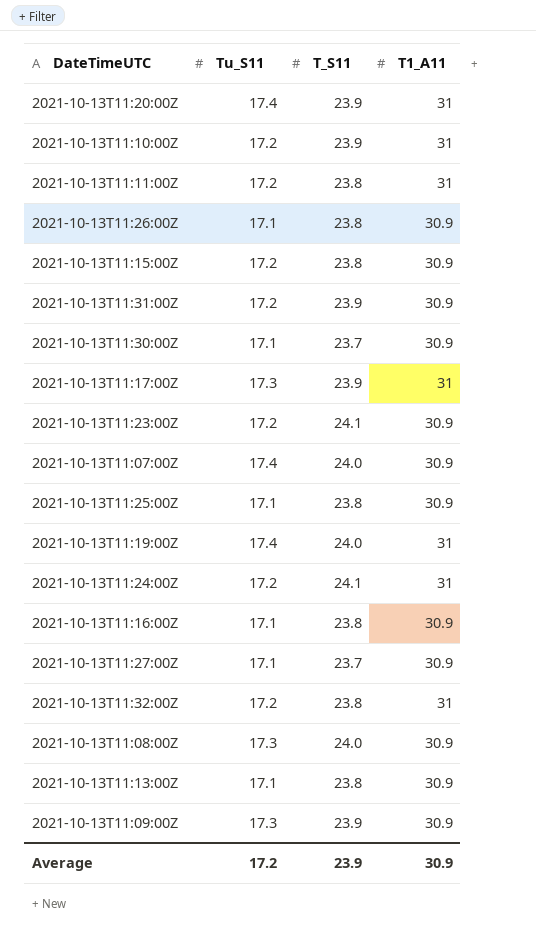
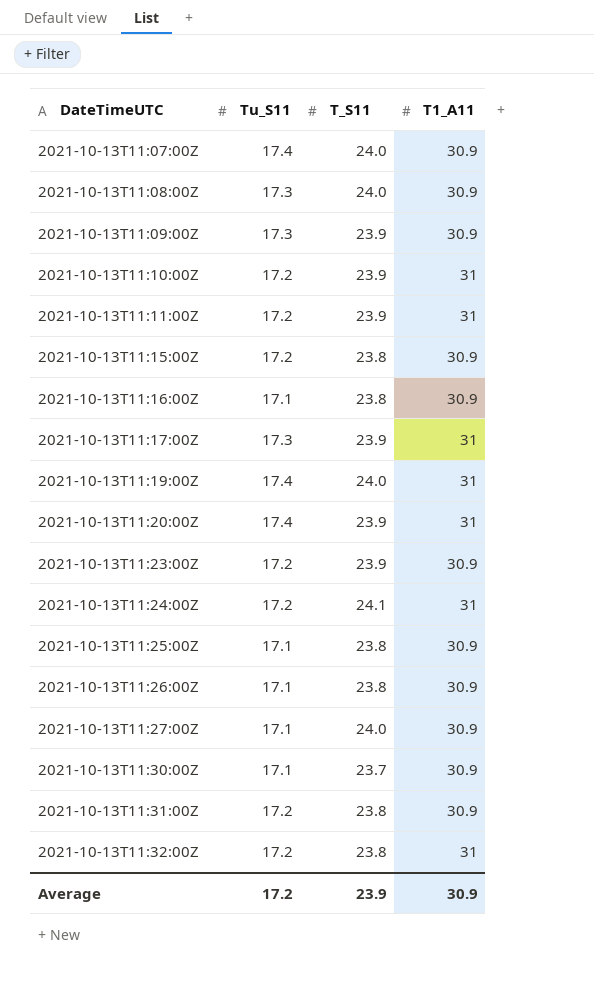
row order: none -> DateTimeUTC ascending
row 2021-10-13T11:13:00Z: 17.1 | 23.8 | 30.9 -> none
2021-10-13T11:11:00Z | T_S11: 23.8 -> 23.9
2021-10-13T11:23:00Z | T_S11: 24.1 -> 23.9
2021-10-13T11:27:00Z | T_S11: 23.7 -> 24.0
2021-10-13T11:31:00Z | T_S11: 23.9 -> 23.8

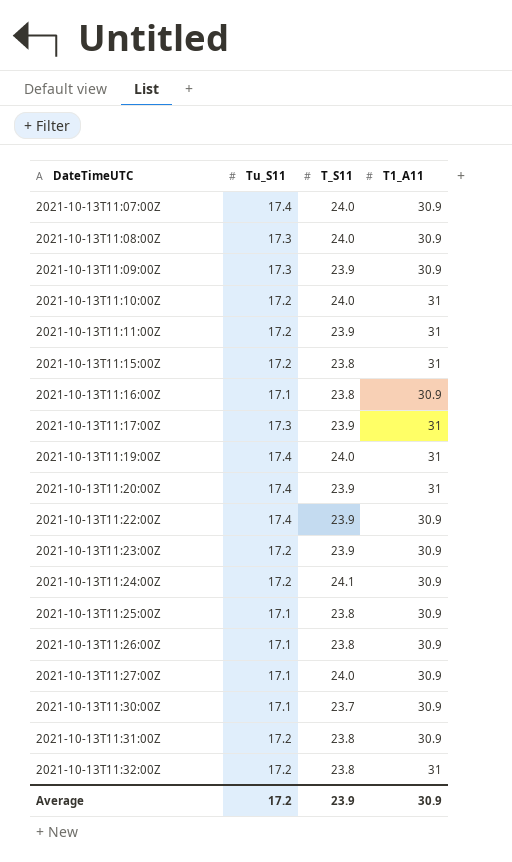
2021-10-13T11:10:00Z | T_S11: 23.9 -> 24.0
2021-10-13T11:15:00Z | T1_A11: 30.9 -> 31
row 2021-10-13T11:22:00Z: none -> 17.4 | 23.9 | 30.9
2021-10-13T11:24:00Z | T1_A11: 31 -> 30.9

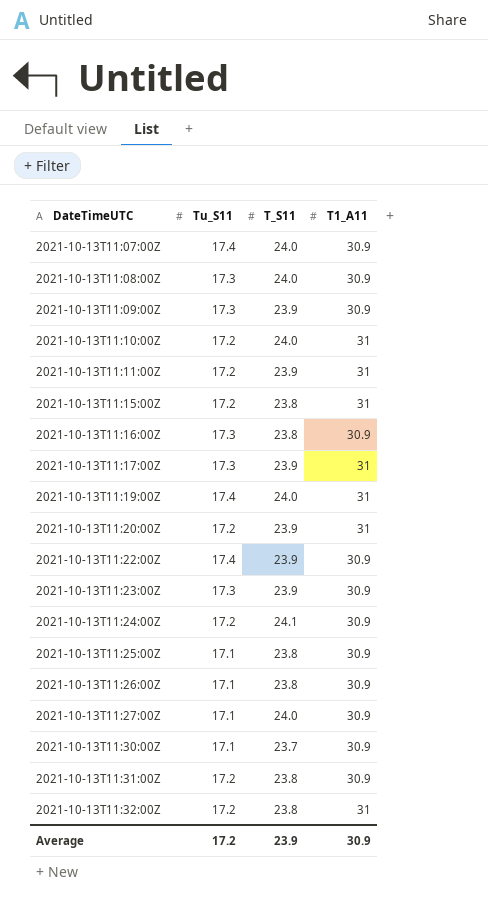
2021-10-13T11:16:00Z | Tu_S11: 17.1 -> 17.3
2021-10-13T11:20:00Z | Tu_S11: 17.4 -> 17.2
2021-10-13T11:23:00Z | Tu_S11: 17.2 -> 17.3

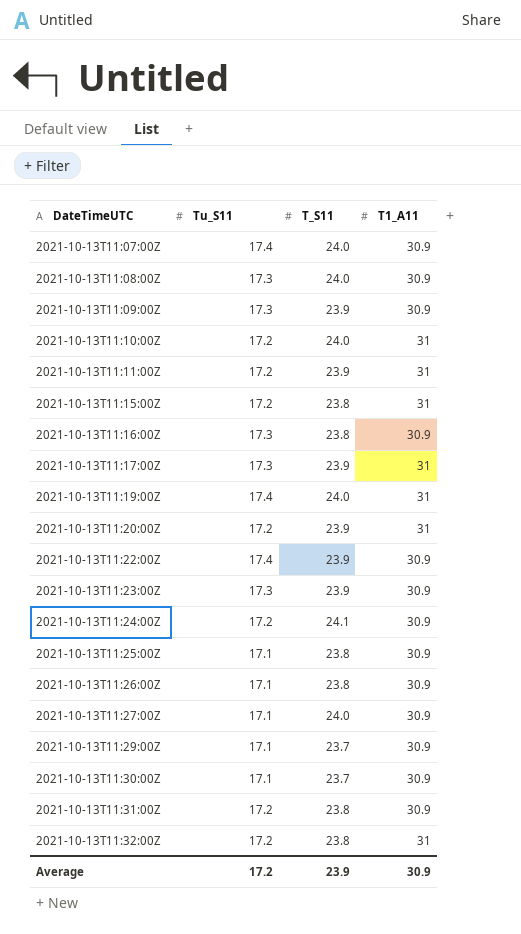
row 2021-10-13T11:29:00Z: none -> 17.1 | 23.7 | 30.9

